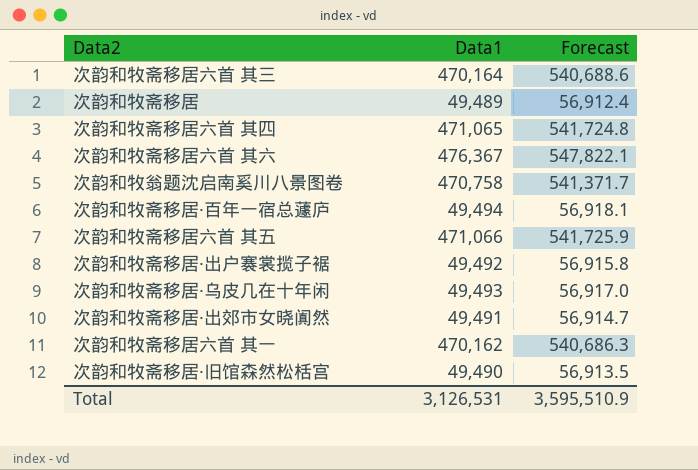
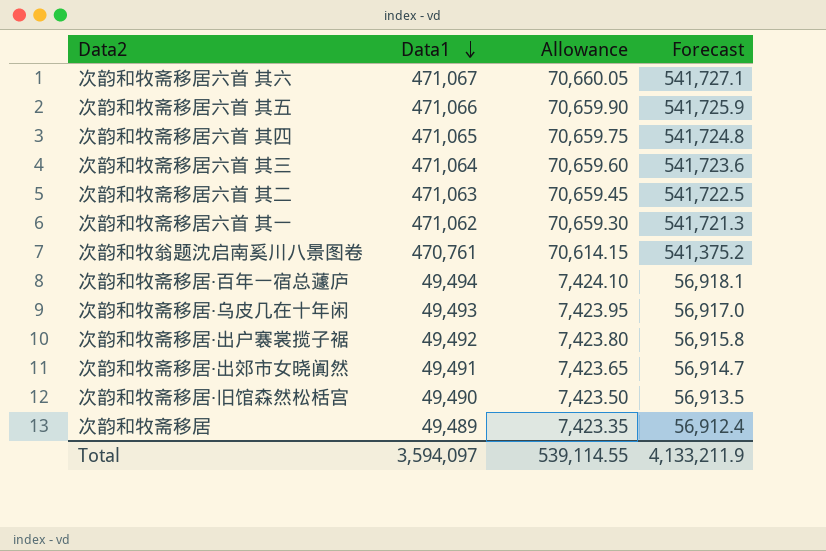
row order: none -> Data1 descending
column Allowance | formula: none -> [Data1] * 0.15
次韵和牧斋移居六首 其六 | Data1: 476,367 -> 471,067
次韵和牧斋移居六首 其六 | Forecast: 547,822.1 -> 541,727.1
次韵和牧斋移居六首 其三 | Data1: 470,164 -> 471,064
次韵和牧斋移居六首 其三 | Forecast: 540,688.6 -> 541,723.6
row 次韵和牧斋移居六首 其二: none -> 471,063 | 70,659.45 | 541,722.5
次韵和牧斋移居六首 其一 | Data1: 470,162 -> 471,062
次韵和牧斋移居六首 其一 | Forecast: 540,686.3 -> 541,721.3
次韵和牧翁题沈启南奚川八景图卷 | Data1: 470,758 -> 470,761
次韵和牧翁题沈启南奚川八景图卷 | Forecast: 541,371.7 -> 541,375.2
Total | Data1: 3,126,531 -> 3,594,097
Total | Forecast: 3,595,510.9 -> 4,133,211.9

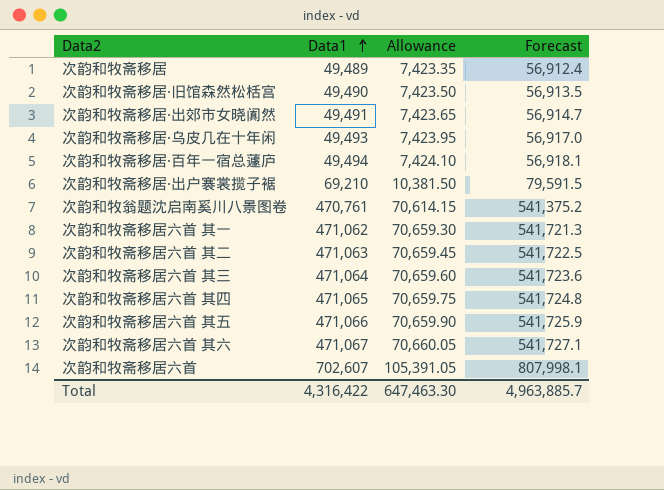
row order: Data1 descending -> Data1 ascending
次韵和牧斋移居·出户褰裳揽子裾 | Data1: 49,492 -> 69,210
次韵和牧斋移居·出户褰裳揽子裾 | Allowance: 7,423.80 -> 10,381.50
次韵和牧斋移居·出户褰裳揽子裾 | Forecast: 56,915.8 -> 79,591.5
row 次韵和牧斋移居六首: none -> 702,607 | 105,391.05 | 807,998.1
Total | Data1: 3,594,097 -> 4,316,422
Total | Allowance: 539,114.55 -> 647,463.30
Total | Forecast: 4,133,211.9 -> 4,963,885.7

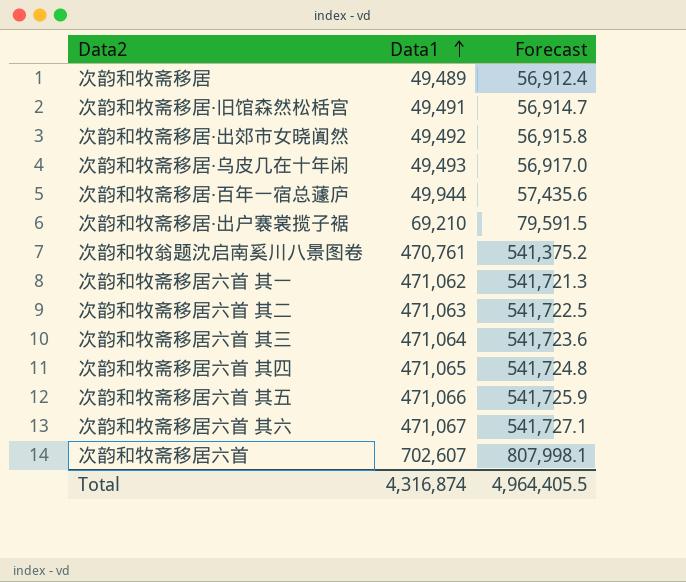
column Allowance | formula: [Data1] * 0.15 -> none
次韵和牧斋移居·旧馆森然松栝宫 | Data1: 49,490 -> 49,491
次韵和牧斋移居·旧馆森然松栝宫 | Forecast: 56,913.5 -> 56,914.7
次韵和牧斋移居·出郊市女晓阗然 | Data1: 49,491 -> 49,492
次韵和牧斋移居·出郊市女晓阗然 | Forecast: 56,914.7 -> 56,915.8
次韵和牧斋移居·百年一宿总蘧庐 | Data1: 49,494 -> 49,944
次韵和牧斋移居·百年一宿总蘧庐 | Forecast: 56,918.1 -> 57,435.6
Total | Data1: 4,316,422 -> 4,316,874
Total | Forecast: 4,963,885.7 -> 4,964,405.5

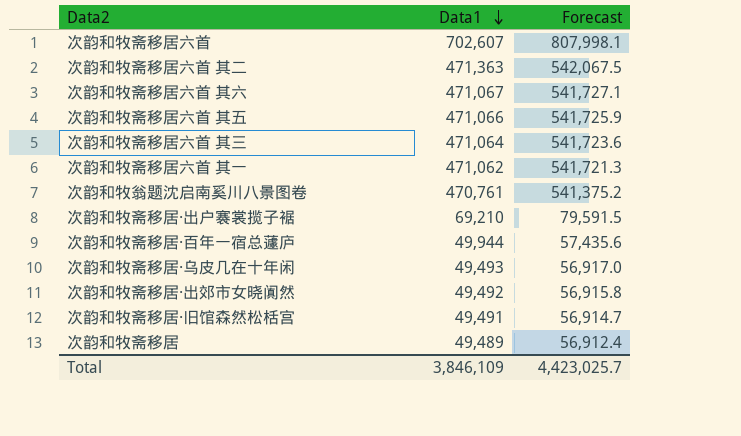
row order: Data1 ascending -> Data1 descending
row 次韵和牧斋移居六首 其四: 471,065 | 541,724.8 -> none
次韵和牧斋移居六首 其二 | Data1: 471,063 -> 471,363
次韵和牧斋移居六首 其二 | Forecast: 541,722.5 -> 542,067.5
Total | Data1: 4,316,874 -> 3,846,109
Total | Forecast: 4,964,405.5 -> 4,423,025.7

